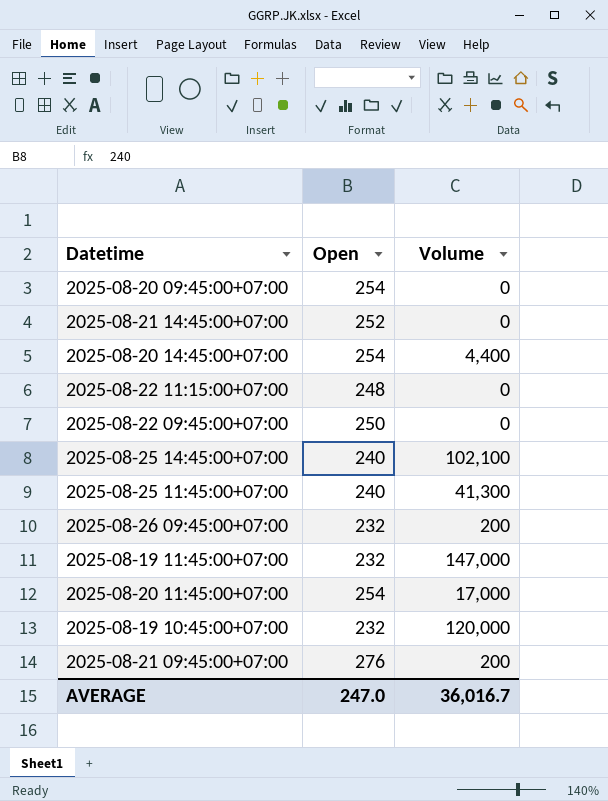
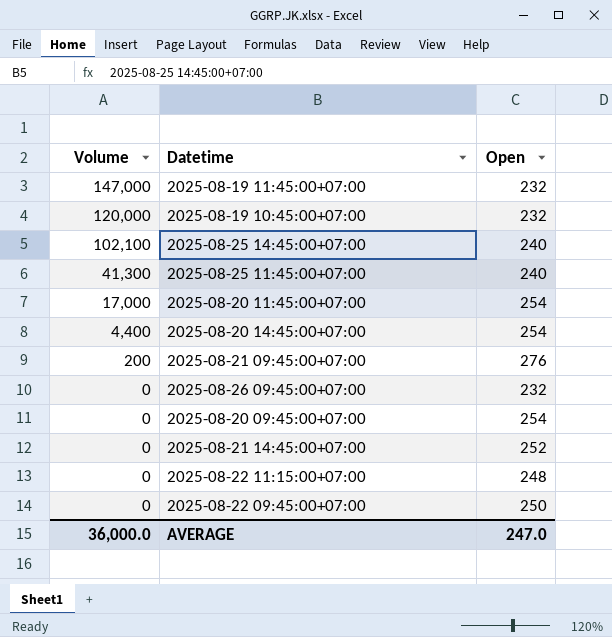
row order: none -> Volume descending
column Volume | position: 3 -> 1
2025-08-26 09:45:00+07:00 | Volume: 200 -> 0
AVERAGE | Volume: 36,016.7 -> 36,000.0

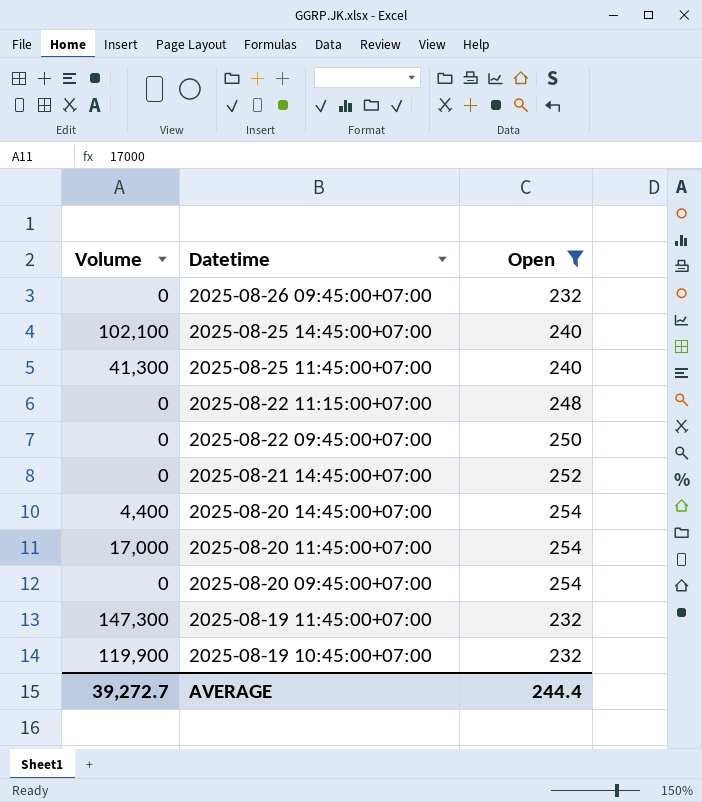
filter: none -> Open != 276
row order: Volume descending -> Datetime descending
2025-08-19 11:45:00+07:00 | Volume: 147,000 -> 147,300
2025-08-19 10:45:00+07:00 | Volume: 120,000 -> 119,900
AVERAGE | Volume: 36,000.0 -> 39,272.7
AVERAGE | Open: 247.0 -> 244.4

